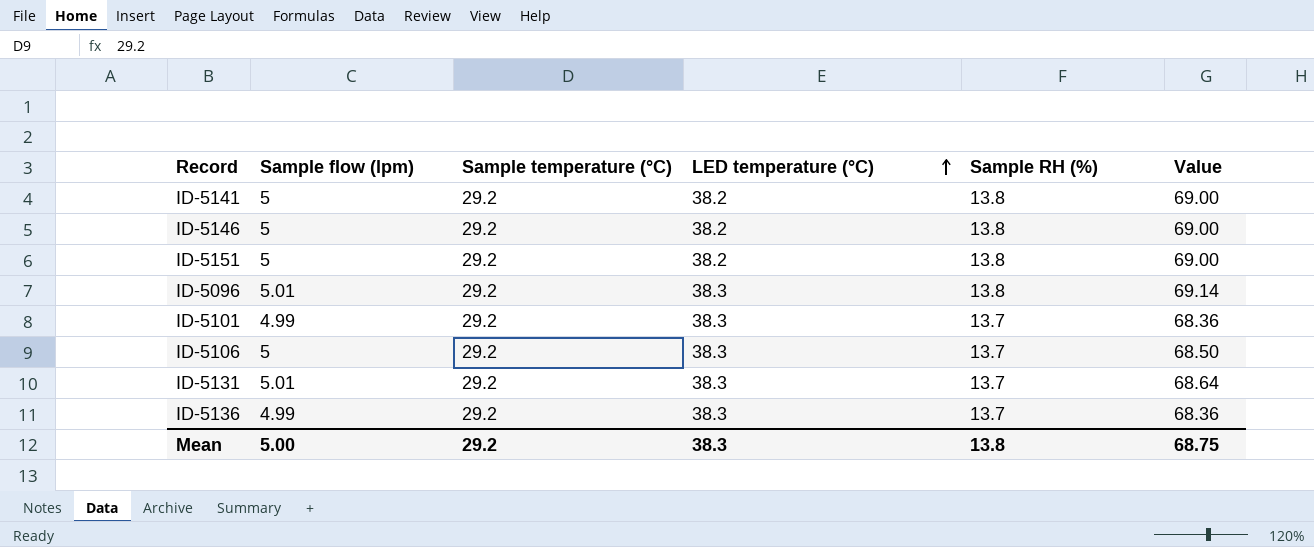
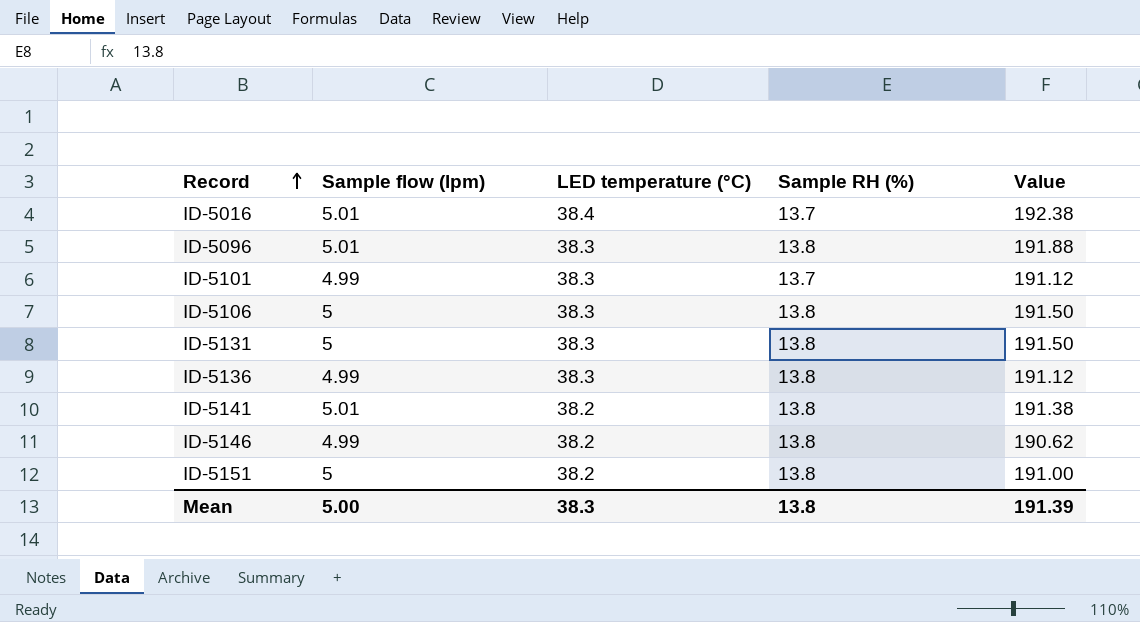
row order: LED temperature (°C) ascending -> Record ascending
column Sample temperature (°C) | position: 3 -> none
column Value | formula: [Sample flow (lpm)] * [Sample RH (%)] -> [Sample flow (lpm)] * [LED temperature (°C)]
row ID-5016: none -> 5.01 | 38.4 | 13.7 | 192.38
ID-5106 | Sample RH (%): 13.7 -> 13.8
ID-5131 | Sample flow (lpm): 5.01 -> 5
ID-5131 | Sample RH (%): 13.7 -> 13.8
ID-5136 | Sample RH (%): 13.7 -> 13.8
ID-5141 | Sample flow (lpm): 5 -> 5.01
ID-5146 | Sample flow (lpm): 5 -> 4.99
Mean | Value: 68.75 -> 191.39

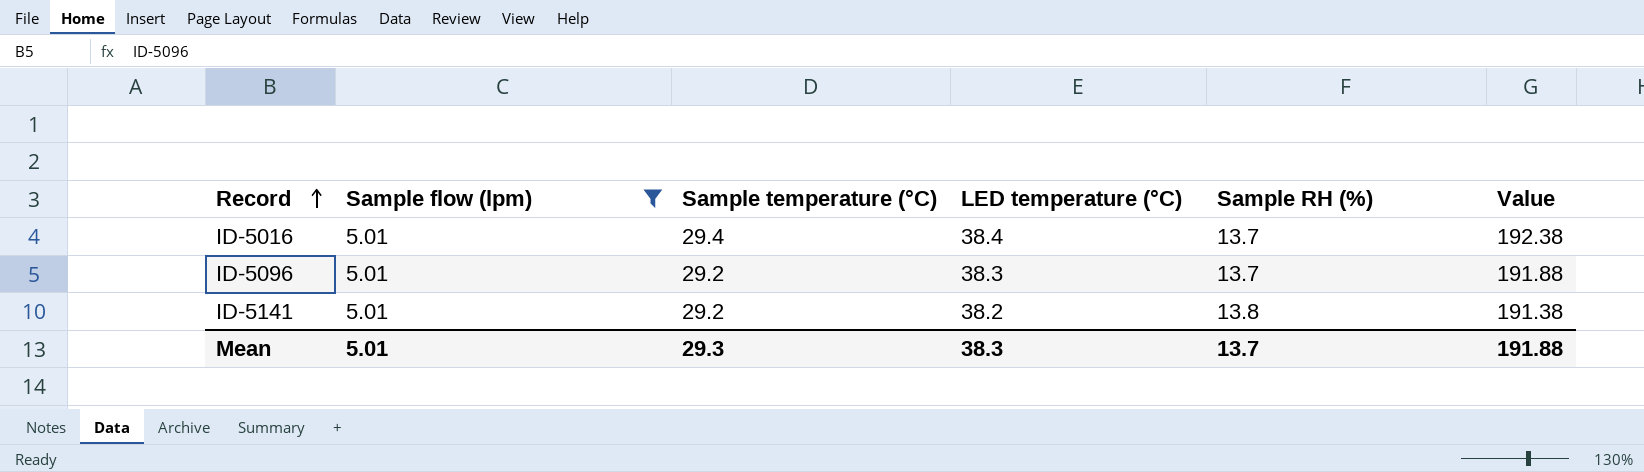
filter: none -> Sample flow (lpm) = 5.01
column Sample temperature (°C) | position: none -> 3
ID-5096 | Sample RH (%): 13.8 -> 13.7
Mean | Sample flow (lpm): 5.00 -> 5.01
Mean | Sample RH (%): 13.8 -> 13.7
Mean | Value: 191.39 -> 191.88

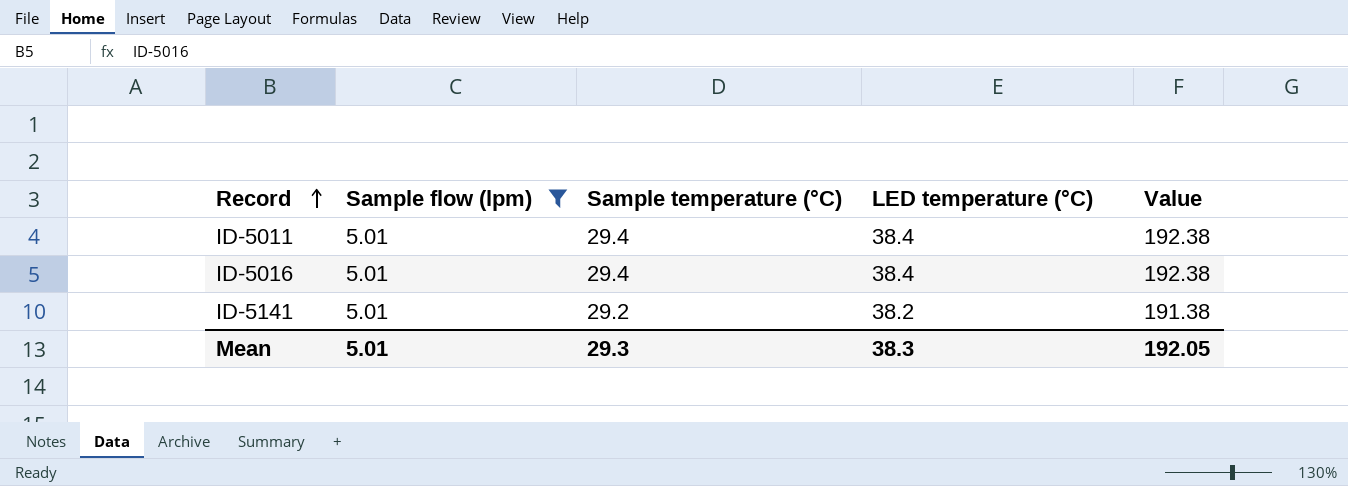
column Sample RH (%) | position: 5 -> none
row ID-5096: 5.01 | 29.2 | 38.3 | 13.7 | 191.88 -> none
row ID-5011: none -> 5.01 | 29.4 | 38.4 | 192.38
Mean | Value: 191.88 -> 192.05

